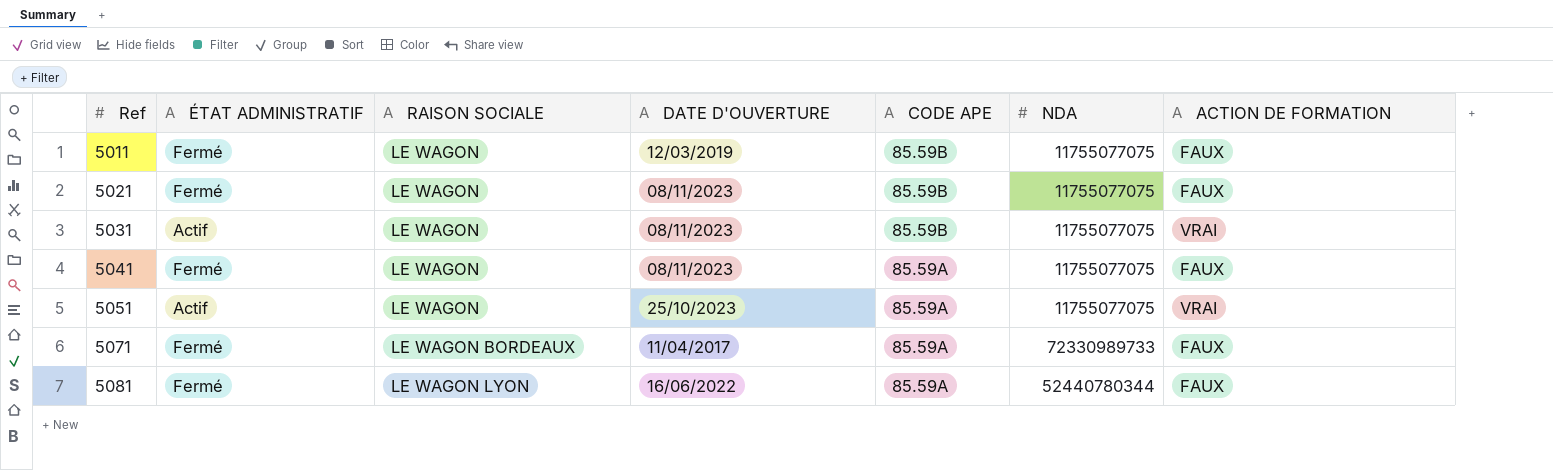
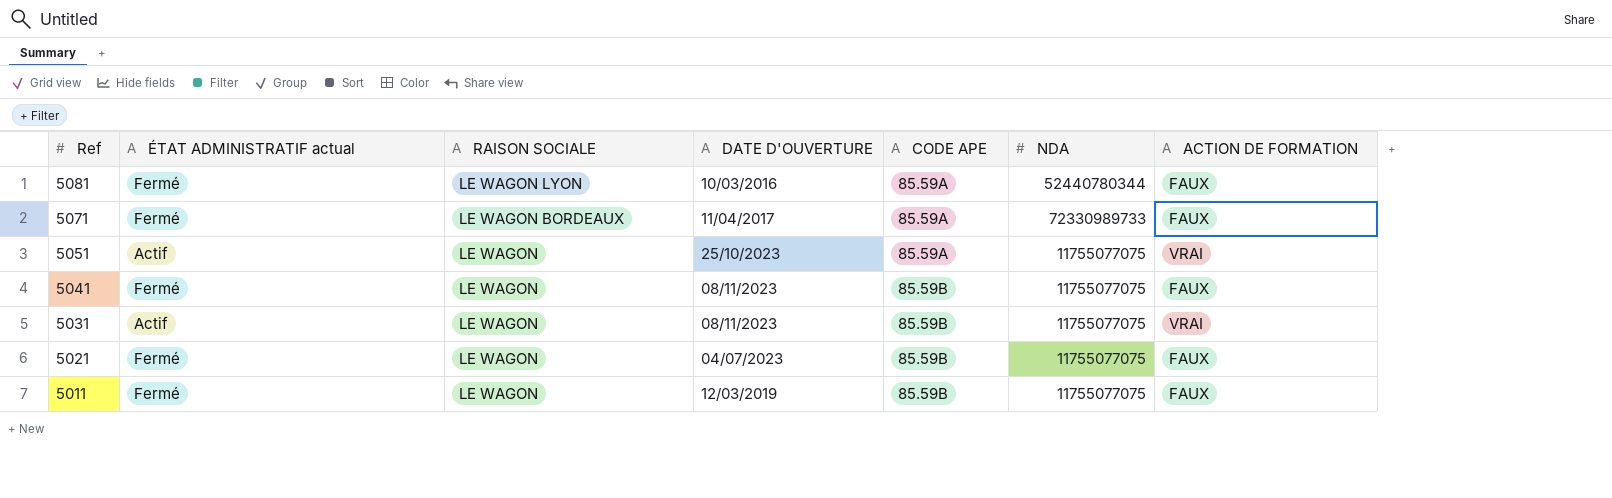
row order: Ref ascending -> Ref descending
column name: ÉTAT ADMINISTRATIF -> ÉTAT ADMINISTRATIF actual
5081 | DATE D'OUVERTURE: 16/06/2022 -> 10/03/2016
5041 | CODE APE: 85.59A -> 85.59B
5021 | DATE D'OUVERTURE: 08/11/2023 -> 04/07/2023

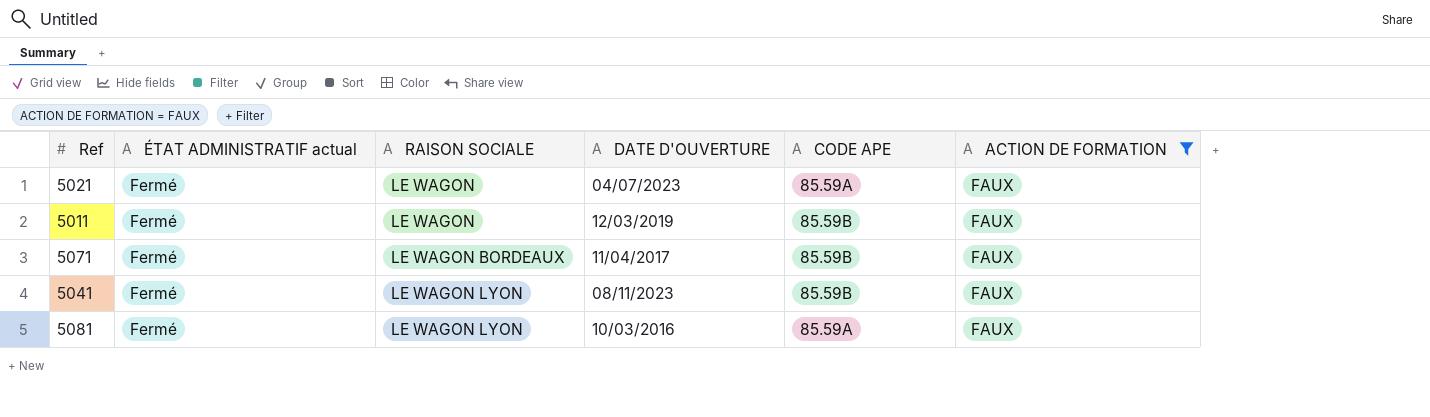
filter: none -> ACTION DE FORMATION = FAUX
row order: Ref descending -> RAISON SOCIALE ascending
column NDA | position: 6 -> none
5021 | CODE APE: 85.59B -> 85.59A
5071 | CODE APE: 85.59A -> 85.59B
5041 | RAISON SOCIALE: LE WAGON -> LE WAGON LYON

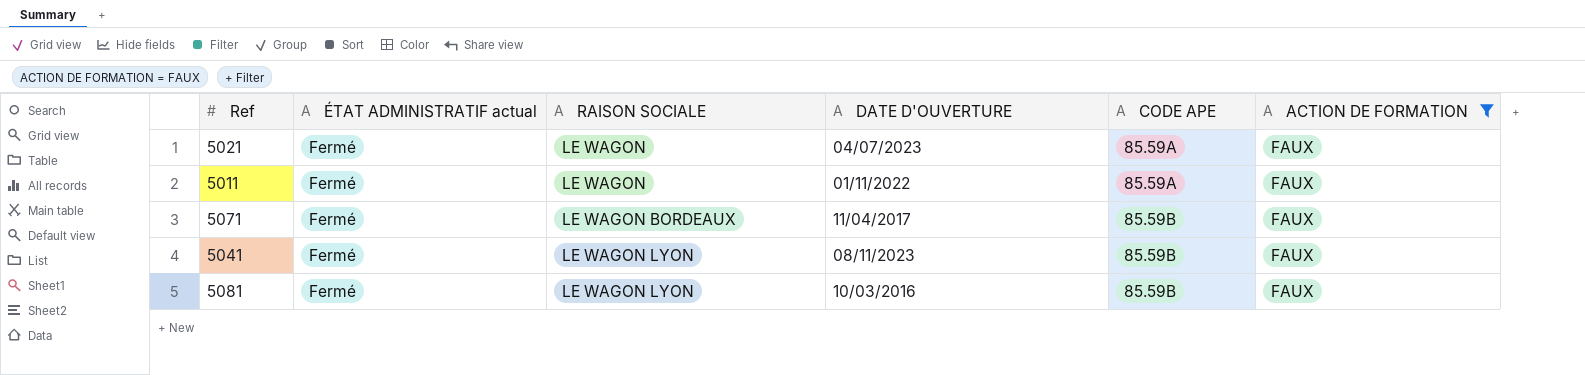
5011 | DATE D'OUVERTURE: 12/03/2019 -> 01/11/2022
5011 | CODE APE: 85.59B -> 85.59A
5081 | CODE APE: 85.59A -> 85.59B

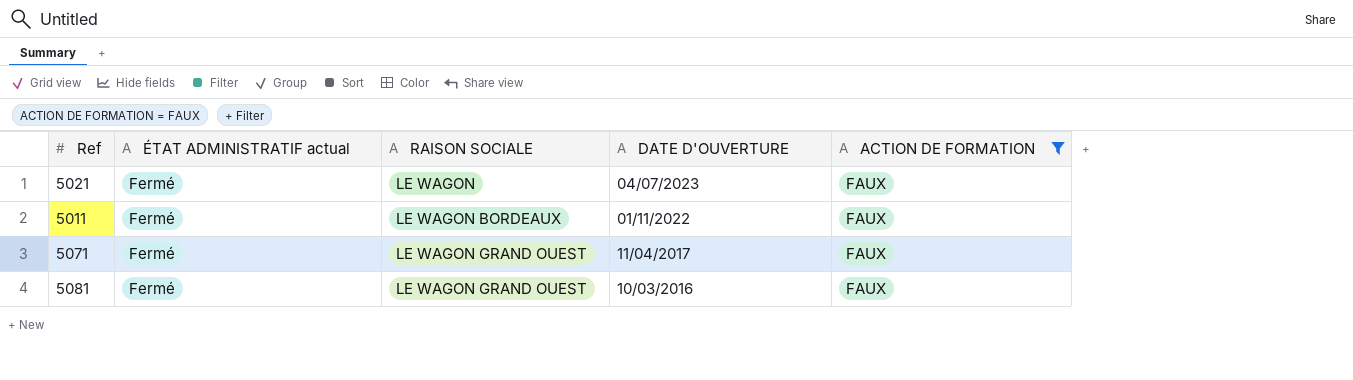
column CODE APE | position: 5 -> none
row 5041: Fermé | LE WAGON LYON | 08/11/2023 | 85.59B | FAUX -> none
5011 | RAISON SOCIALE: LE WAGON -> LE WAGON BORDEAUX
5071 | RAISON SOCIALE: LE WAGON BORDEAUX -> LE WAGON GRAND OUEST
5081 | RAISON SOCIALE: LE WAGON LYON -> LE WAGON GRAND OUEST

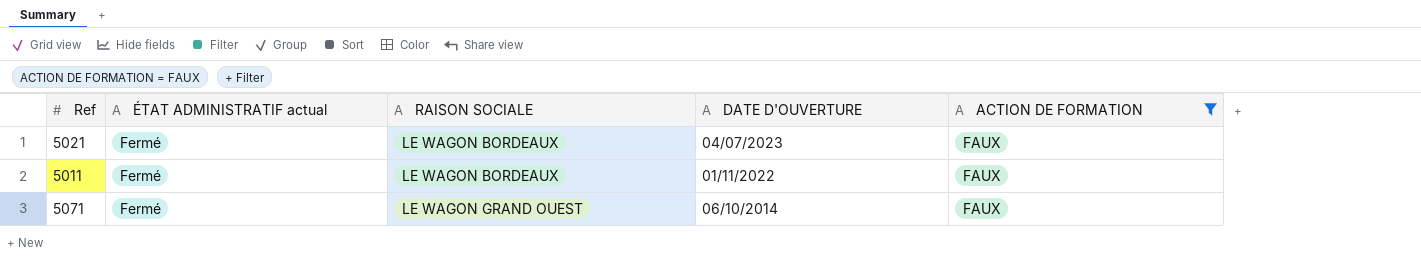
row 5081: Fermé | LE WAGON GRAND OUEST | 10/03/2016 | FAUX -> none
5021 | RAISON SOCIALE: LE WAGON -> LE WAGON BORDEAUX
5071 | DATE D'OUVERTURE: 11/04/2017 -> 06/10/2014

